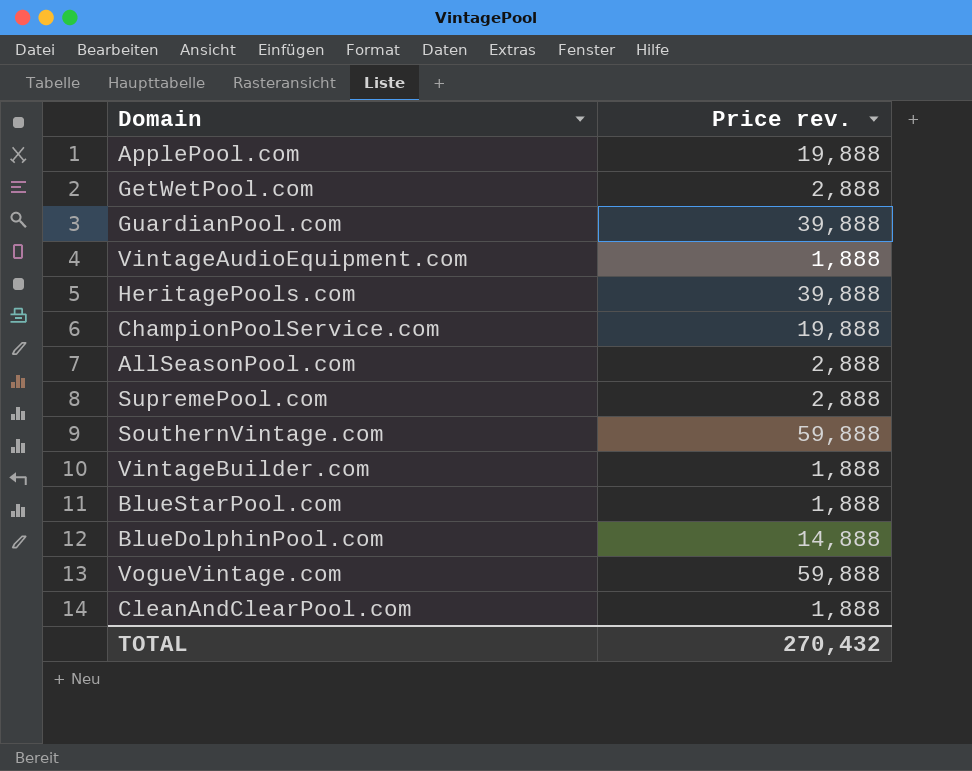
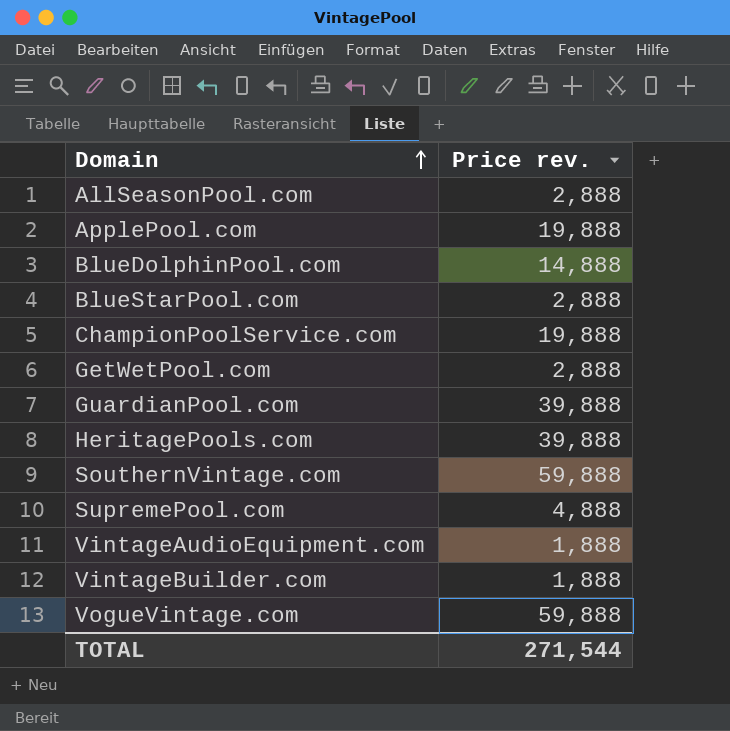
row order: none -> Domain ascending
row CleanAndClearPool.com: 1,888 -> none
BlueStarPool.com | Price rev.: 1,888 -> 2,888
SupremePool.com | Price rev.: 2,888 -> 4,888
TOTAL | Price rev.: 270,432 -> 271,544

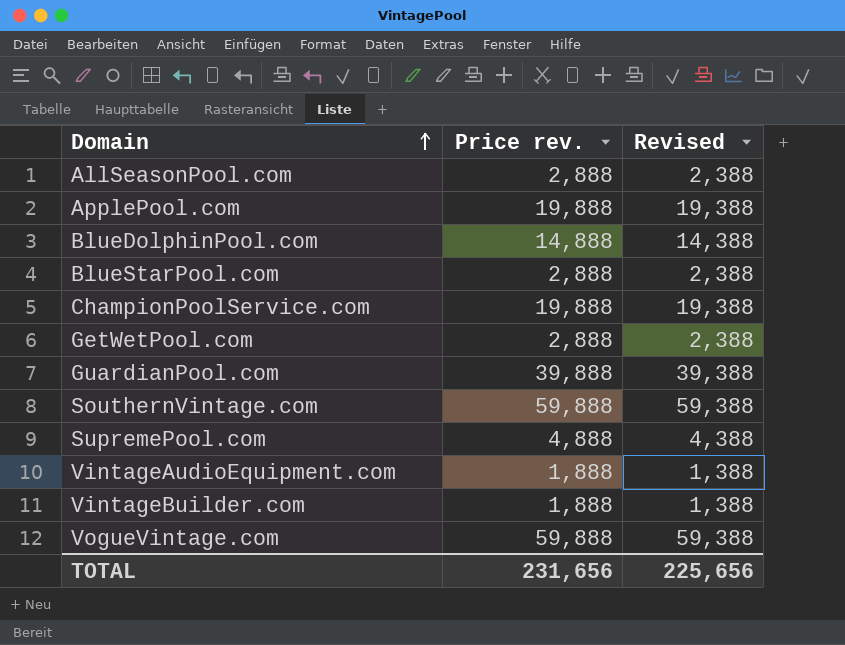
column Revised | formula: none -> [Price rev.] - 500
row HeritagePools.com: 39,888 -> none
TOTAL | Price rev.: 271,544 -> 231,656

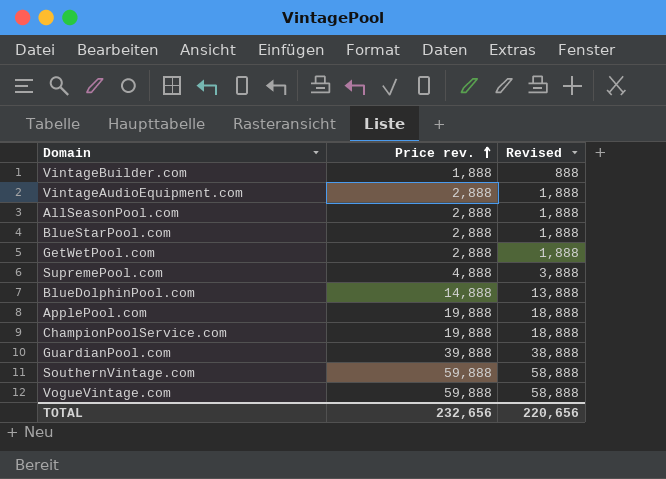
row order: Domain ascending -> Price rev. ascending
column Revised | formula: [Price rev.] - 500 -> [Price rev.] - 1000
VintageAudioEquipment.com | Price rev.: 1,888 -> 2,888
TOTAL | Price rev.: 231,656 -> 232,656
TOTAL | Revised: 225,656 -> 220,656

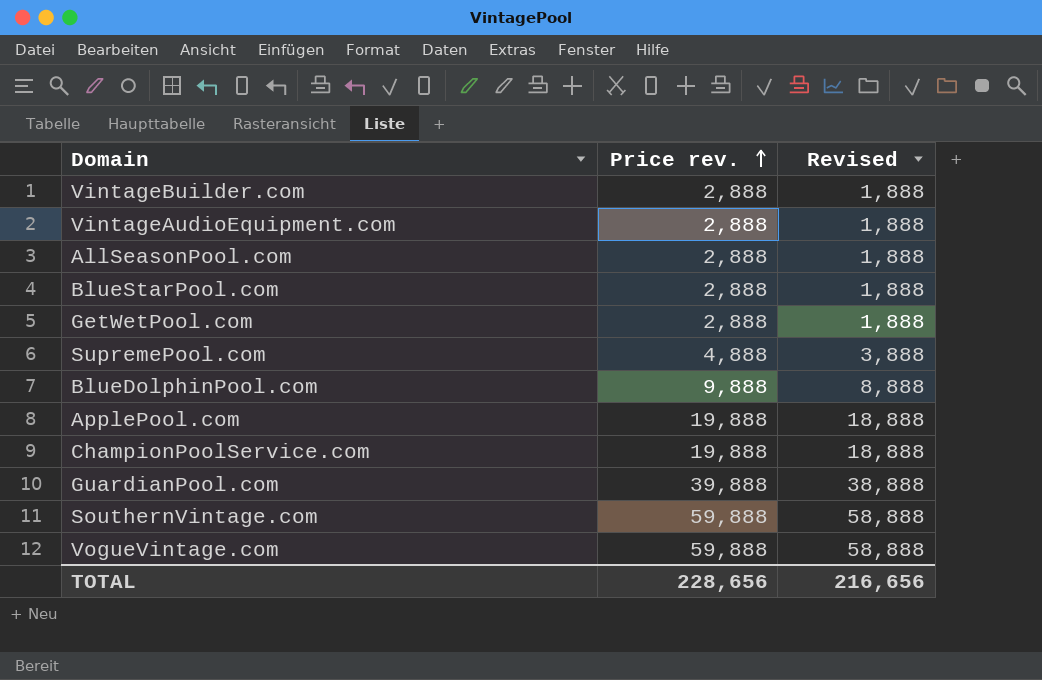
VintageBuilder.com | Price rev.: 1,888 -> 2,888
VintageBuilder.com | Revised: 888 -> 1,888
BlueDolphinPool.com | Price rev.: 14,888 -> 9,888
BlueDolphinPool.com | Revised: 13,888 -> 8,888
TOTAL | Price rev.: 232,656 -> 228,656
TOTAL | Revised: 220,656 -> 216,656

